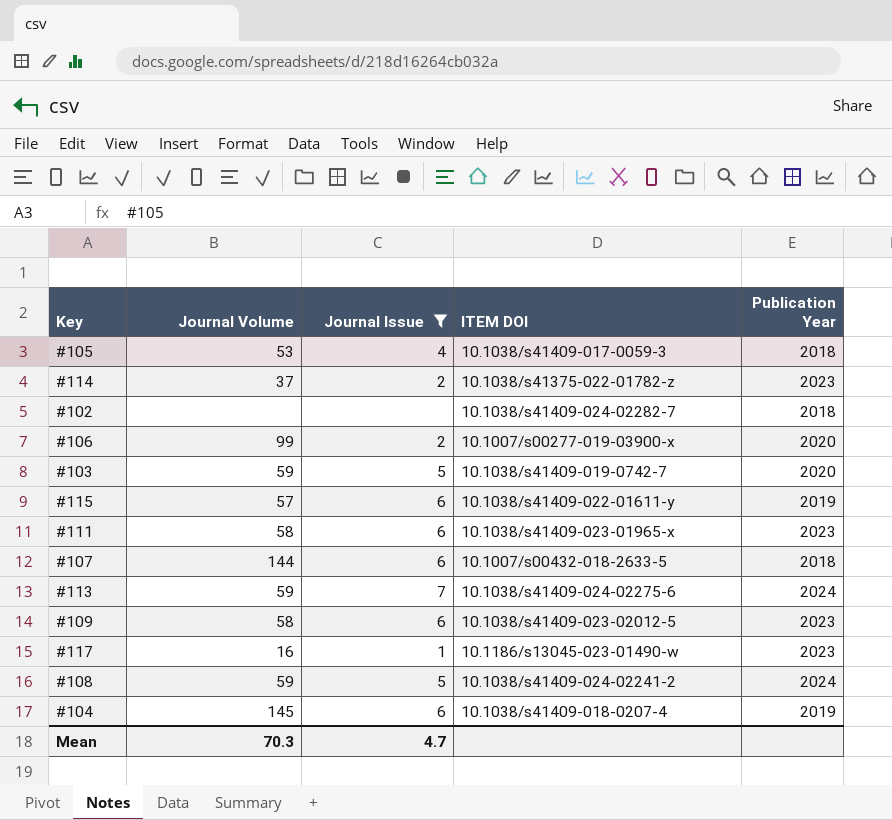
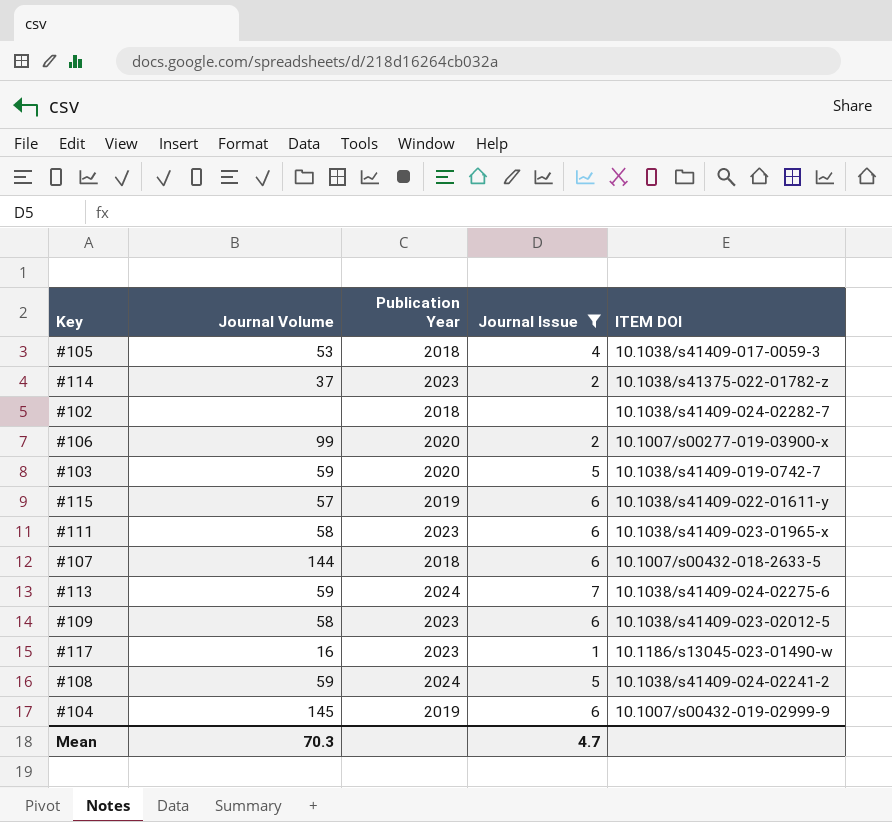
column Publication Year | position: 5 -> 3
#104 | ITEM DOI: 10.1038/s41409-018-0207-4 -> 10.1007/s00432-019-02999-9

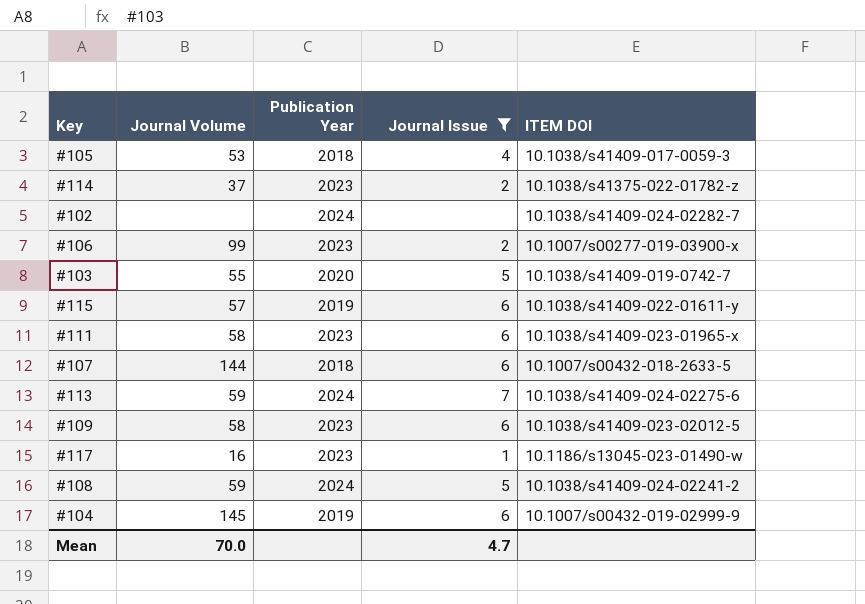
#102 | Publication Year: 2018 -> 2024
#106 | Publication Year: 2020 -> 2023
#103 | Journal Volume: 59 -> 55
Mean | Journal Volume: 70.3 -> 70.0

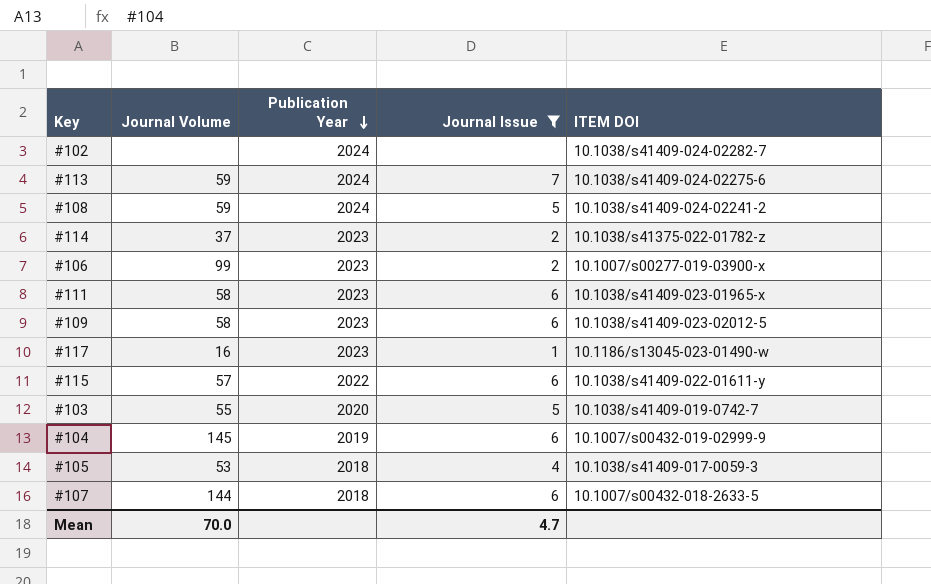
row order: none -> Publication Year descending
#115 | Publication Year: 2019 -> 2022

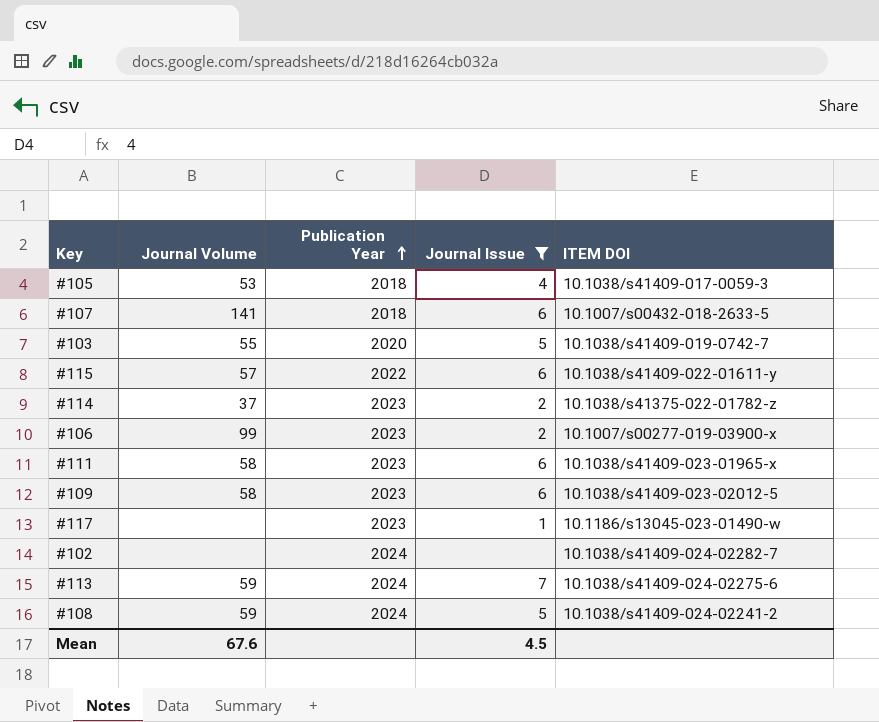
row order: Publication Year descending -> Publication Year ascending
row #104: 145 | 2019 | 6 | 10.1007/s00432-019-02999-9 -> none
#107 | Journal Volume: 144 -> 141
#117 | Journal Volume: 16 -> none
Mean | Journal Volume: 70.0 -> 67.6
Mean | Journal Issue: 4.7 -> 4.5

